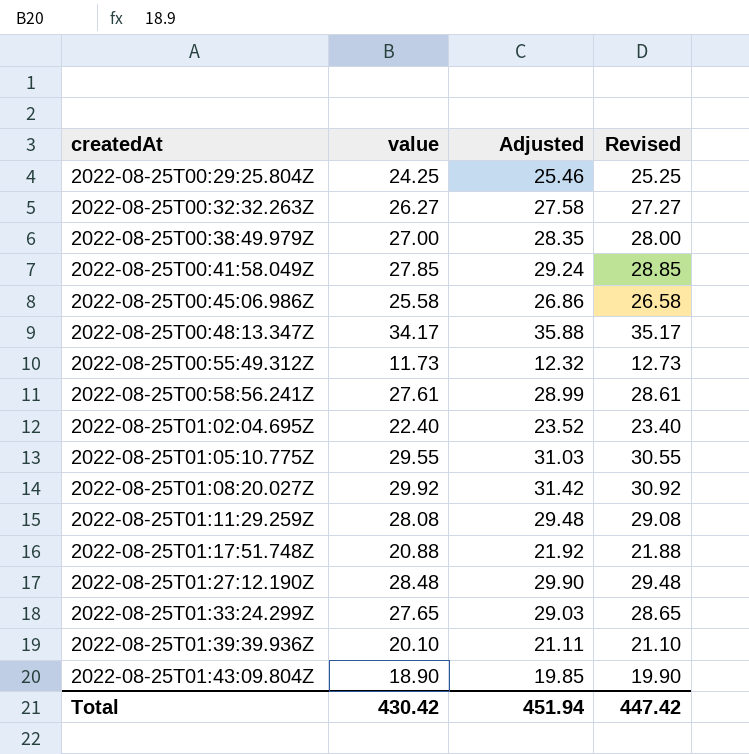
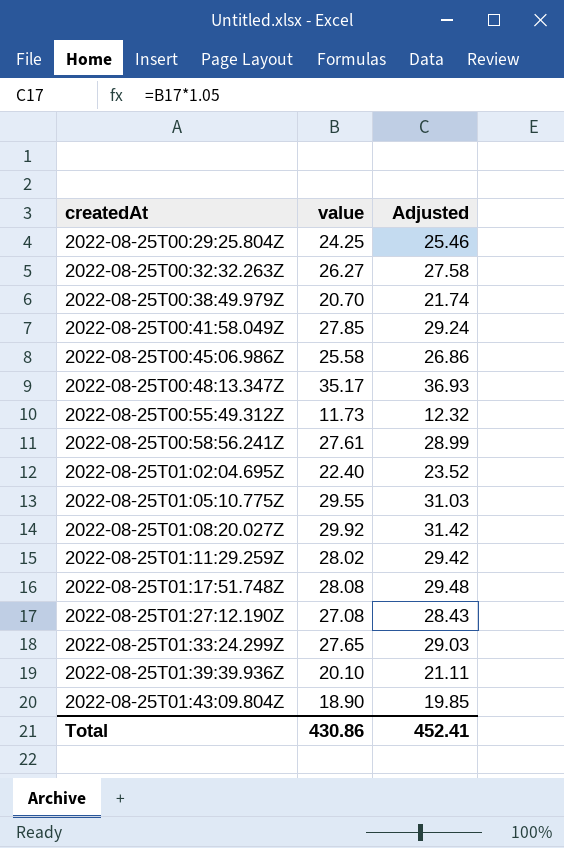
column Revised | formula: [value] + 1 -> none
2022-08-25T00:38:49.979Z | value: 27.00 -> 20.70
2022-08-25T00:38:49.979Z | Adjusted: 28.35 -> 21.74
2022-08-25T00:48:13.347Z | value: 34.17 -> 35.17
2022-08-25T00:48:13.347Z | Adjusted: 35.88 -> 36.93
2022-08-25T01:11:29.259Z | value: 28.08 -> 28.02
2022-08-25T01:11:29.259Z | Adjusted: 29.48 -> 29.42
2022-08-25T01:17:51.748Z | value: 20.88 -> 28.08
2022-08-25T01:17:51.748Z | Adjusted: 21.92 -> 29.48
2022-08-25T01:27:12.190Z | value: 28.48 -> 27.08
2022-08-25T01:27:12.190Z | Adjusted: 29.90 -> 28.43
Total | value: 430.42 -> 430.86
Total | Adjusted: 451.94 -> 452.41

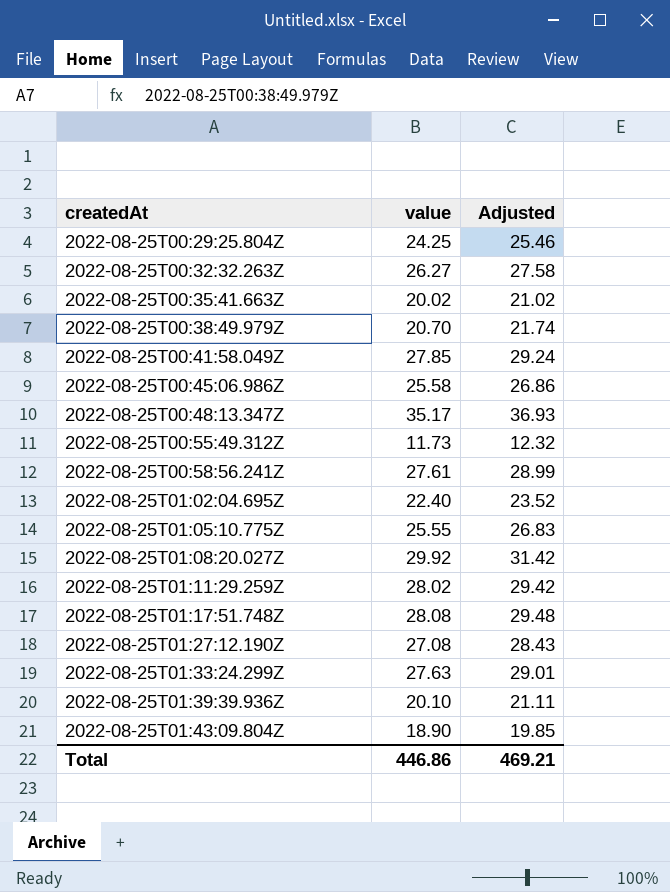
row 2022-08-25T00:35:41.663Z: none -> 20.02 | 21.02
2022-08-25T01:05:10.775Z | value: 29.55 -> 25.55
2022-08-25T01:05:10.775Z | Adjusted: 31.03 -> 26.83
2022-08-25T01:33:24.299Z | value: 27.65 -> 27.63
2022-08-25T01:33:24.299Z | Adjusted: 29.03 -> 29.01
Total | value: 430.86 -> 446.86
Total | Adjusted: 452.41 -> 469.21

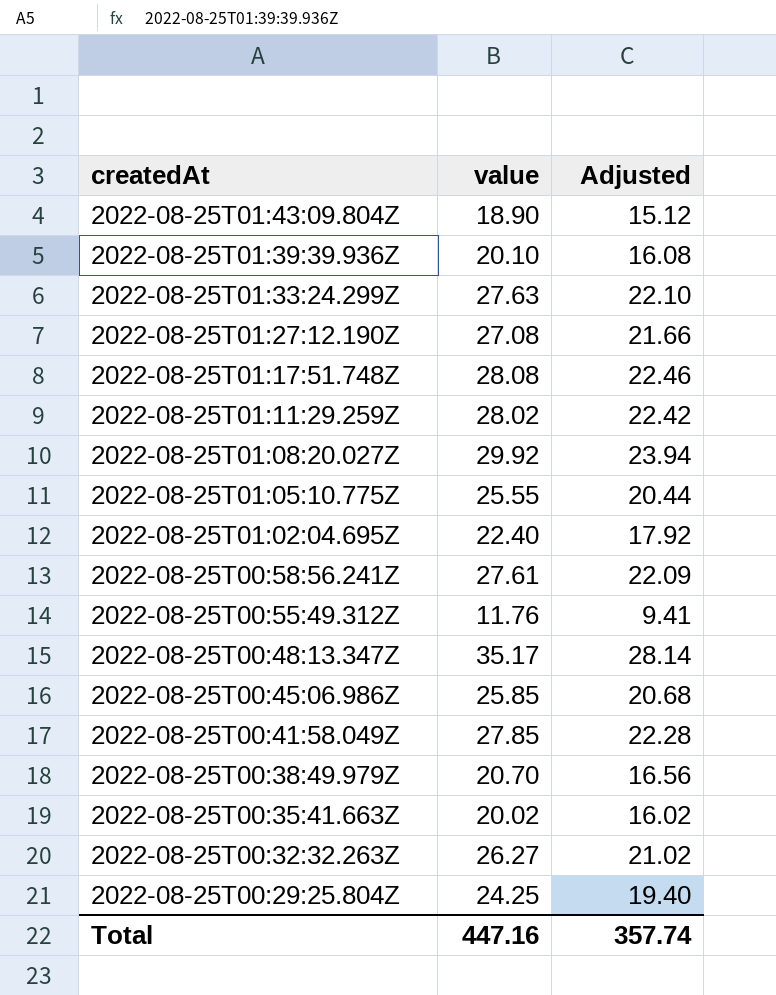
row order: createdAt ascending -> createdAt descending
column Adjusted | formula: [value] * 1.05 -> [value] * 0.8
2022-08-25T00:55:49.312Z | value: 11.73 -> 11.76
2022-08-25T00:45:06.986Z | value: 25.58 -> 25.85
Total | value: 446.86 -> 447.16
Total | Adjusted: 469.21 -> 357.74

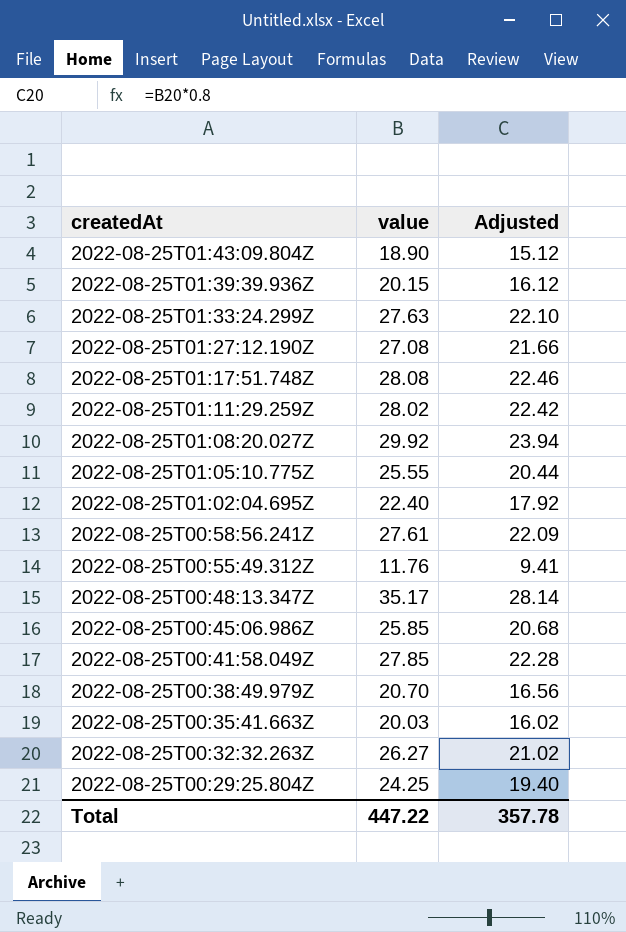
2022-08-25T01:39:39.936Z | value: 20.10 -> 20.15
2022-08-25T01:39:39.936Z | Adjusted: 16.08 -> 16.12
2022-08-25T00:35:41.663Z | value: 20.02 -> 20.03
Total | value: 447.16 -> 447.22
Total | Adjusted: 357.74 -> 357.78

